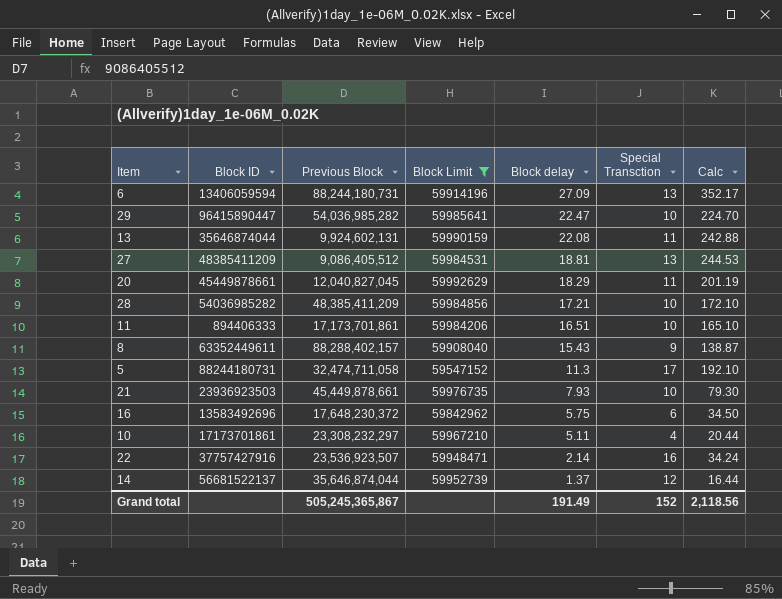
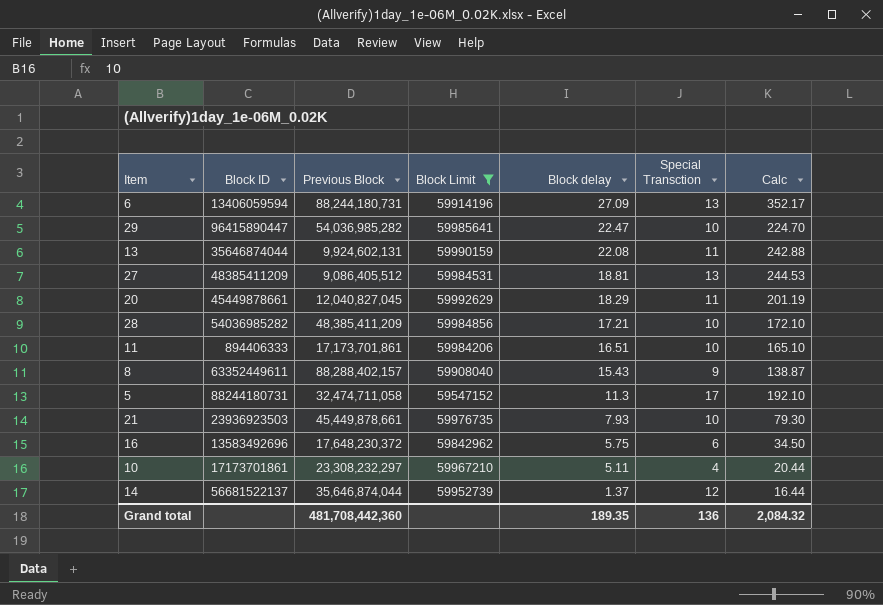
row 22: 37757427916 | 23,536,923,507 | 59948471 | 2.14 | 16 | 34.24 -> none
Grand total | Previous Block: 505,245,365,867 -> 481,708,442,360
Grand total | Block delay: 191.49 -> 189.35
Grand total | Special Transction: 152 -> 136
Grand total | Calc: 2,118.56 -> 2,084.32

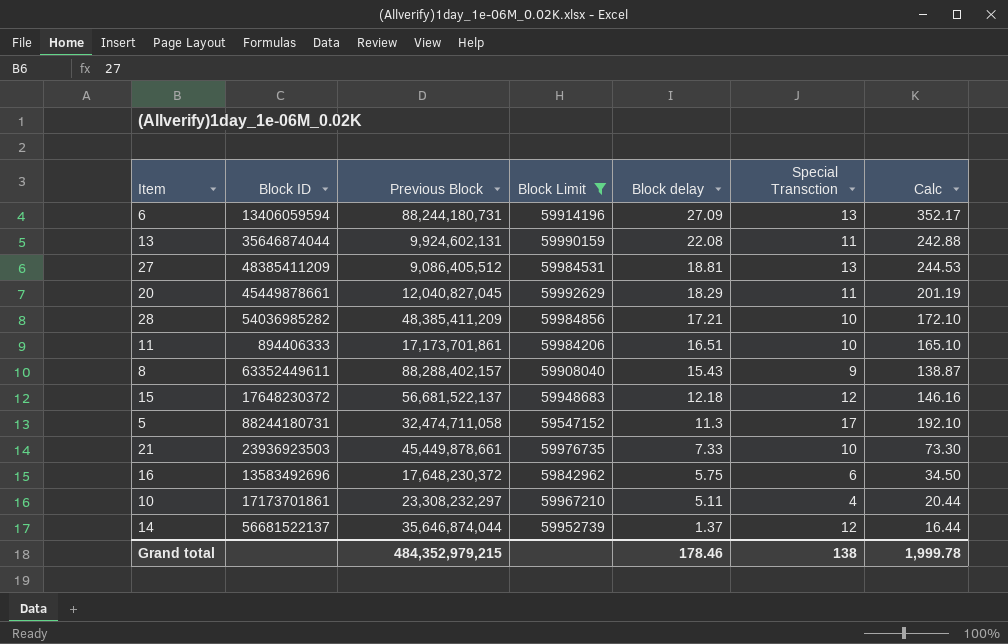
row 29: 96415890447 | 54,036,985,282 | 59985641 | 22.47 | 10 | 224.70 -> none
row 15: none -> 17648230372 | 56,681,522,137 | 59948683 | 12.18 | 12 | 146.16
21 | Block delay: 7.93 -> 7.33
21 | Calc: 79.30 -> 73.30
Grand total | Previous Block: 481,708,442,360 -> 484,352,979,215
Grand total | Block delay: 189.35 -> 178.46
Grand total | Special Transction: 136 -> 138
Grand total | Calc: 2,084.32 -> 1,999.78

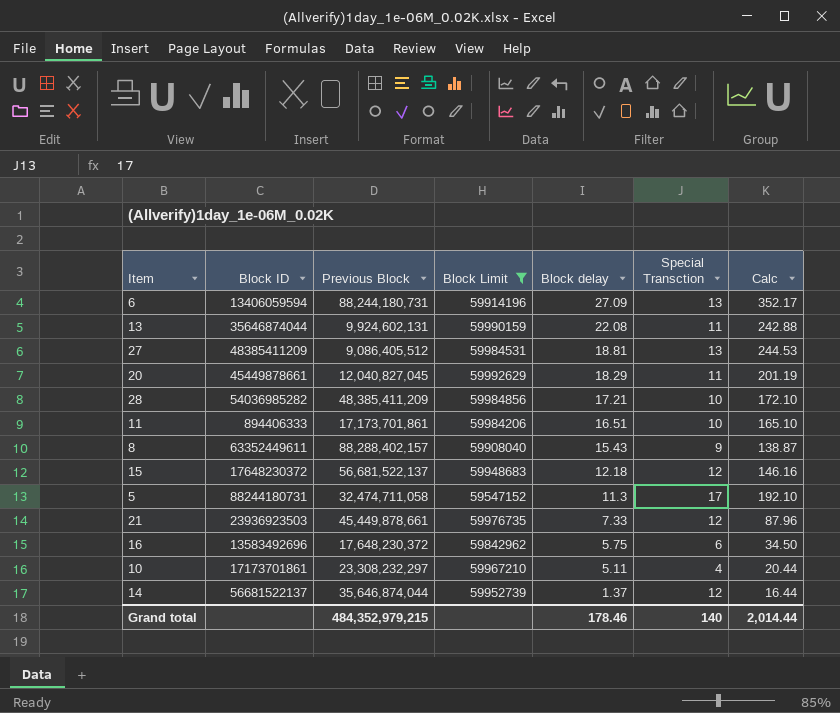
21 | Special Transction: 10 -> 12
21 | Calc: 73.30 -> 87.96
Grand total | Special Transction: 138 -> 140
Grand total | Calc: 1,999.78 -> 2,014.44

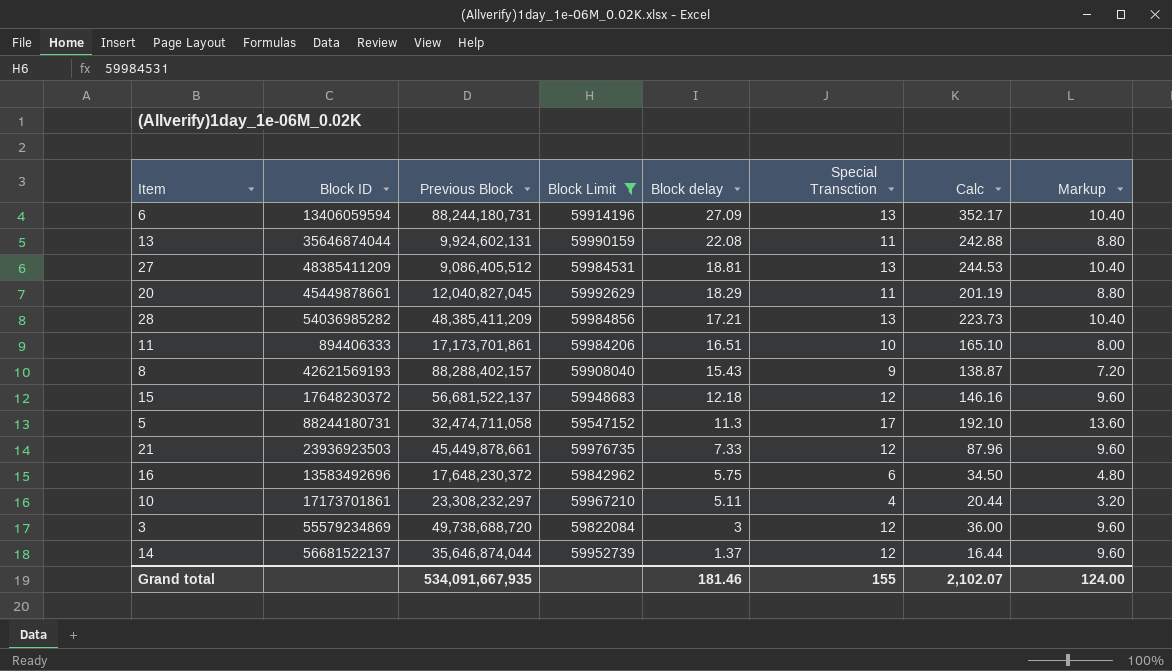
column Markup | formula: none -> [Special Transction] * 0.8
28 | Special Transction: 10 -> 13
28 | Calc: 172.10 -> 223.73
8 | Block ID: 63352449611 -> 42621569193
row 3: none -> 55579234869 | 49,738,688,720 | 59822084 | 3 | 12 | 36.00 | 9.60
Grand total | Previous Block: 484,352,979,215 -> 534,091,667,935
Grand total | Block delay: 178.46 -> 181.46
Grand total | Special Transction: 140 -> 155
Grand total | Calc: 2,014.44 -> 2,102.07

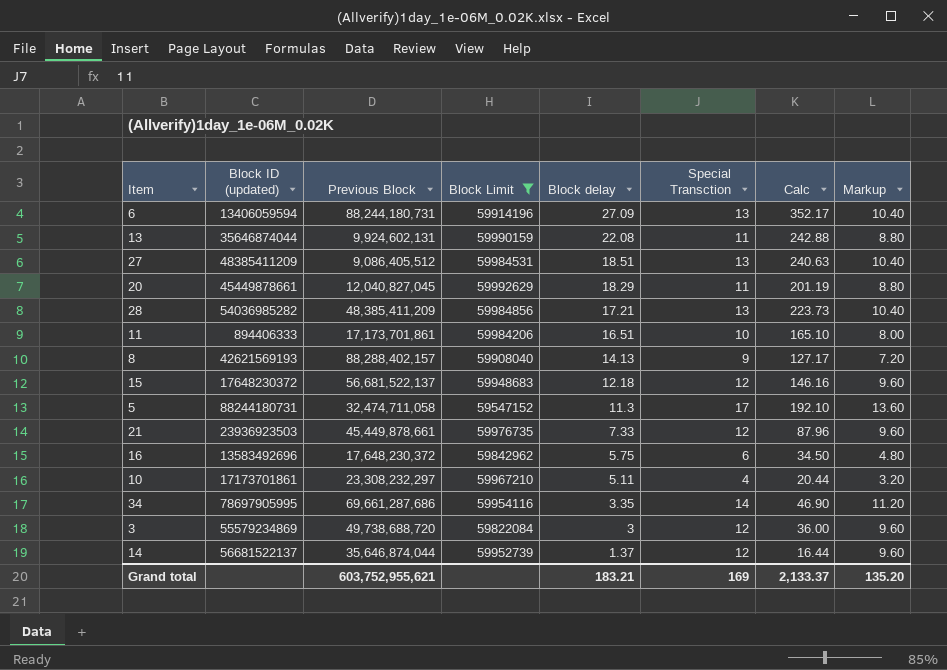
column name: Block ID -> Block ID (updated)
27 | Block delay: 18.81 -> 18.51
27 | Calc: 244.53 -> 240.63
8 | Block delay: 15.43 -> 14.13
8 | Calc: 138.87 -> 127.17
row 34: none -> 78697905995 | 69,661,287,686 | 59954116 | 3.35 | 14 | 46.90 | 11.20
Grand total | Previous Block: 534,091,667,935 -> 603,752,955,621
Grand total | Block delay: 181.46 -> 183.21
Grand total | Special Transction: 155 -> 169
Grand total | Calc: 2,102.07 -> 2,133.37
Grand total | Markup: 124.00 -> 135.20

